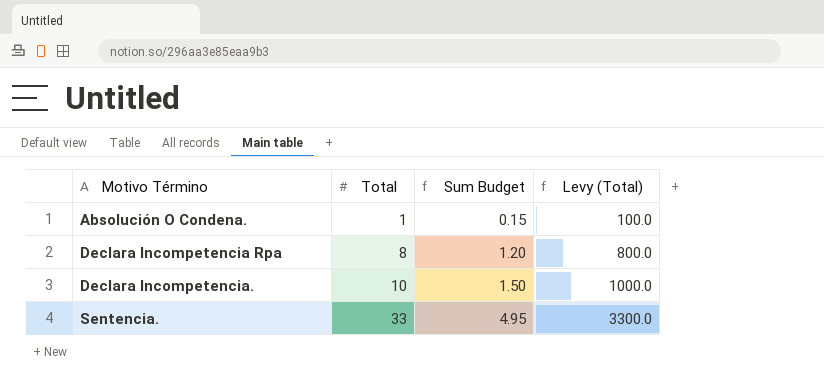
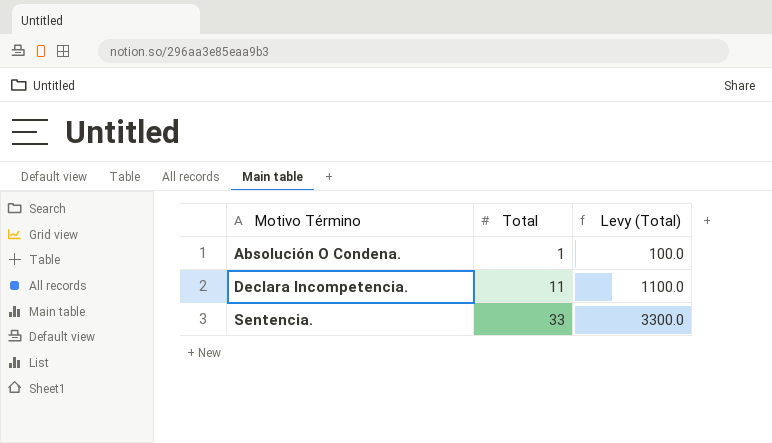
column Sum Budget | formula: [Total] * 0.15 -> none
row Declara Incompetencia Rpa: 8 | 1.20 | 800.0 -> none
Declara Incompetencia. | Total: 10 -> 11
Declara Incompetencia. | Levy (Total): 1000.0 -> 1100.0

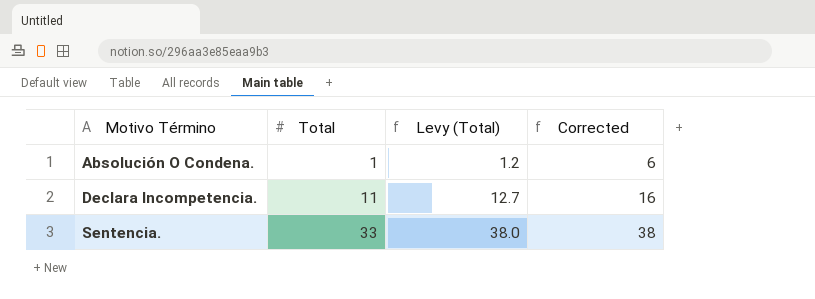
column Levy (Total) | formula: [Total] * 100 -> [Total] * 1.15
column Corrected | formula: none -> [Total] + 5

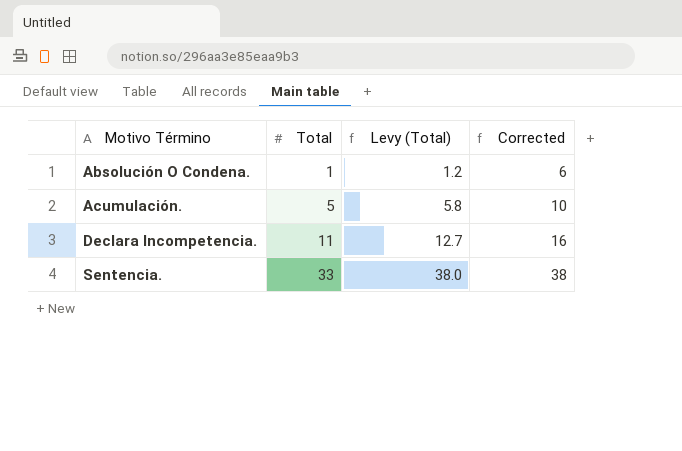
row Acumulación.: none -> 5 | 5.8 | 10

